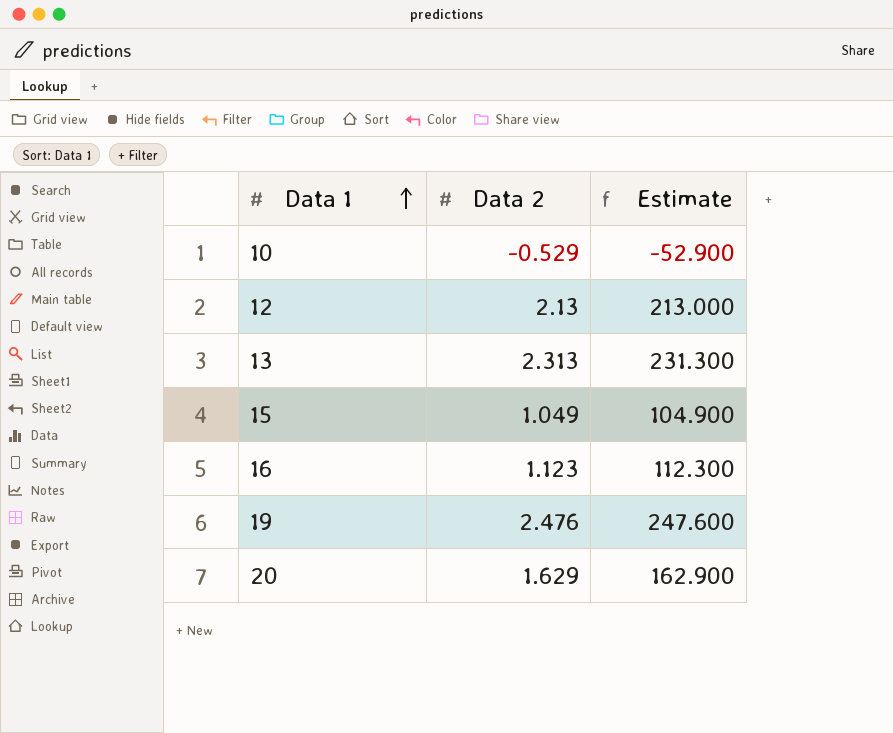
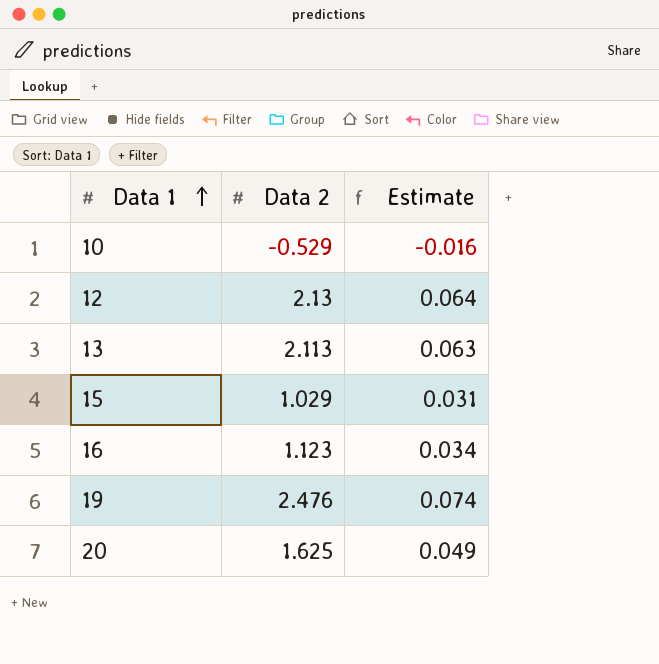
column Estimate | formula: [Data 2] * 100 -> [Data 2] * 0.03
13 | Data 2: 2.313 -> 2.113
15 | Data 2: 1.049 -> 1.029
20 | Data 2: 1.629 -> 1.625

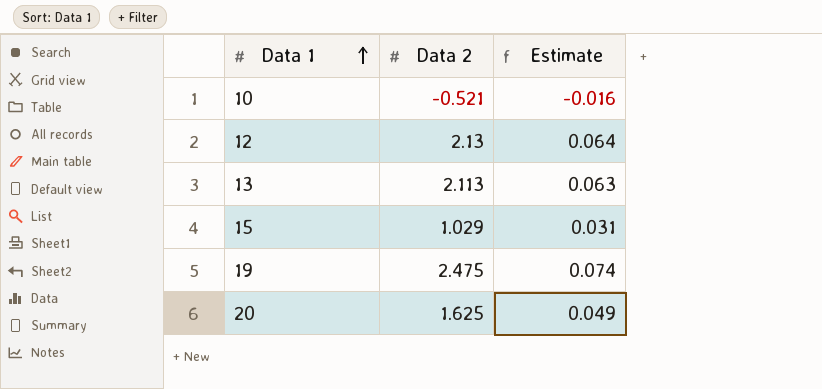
row 16: 1.123 | 0.034 -> none
10 | Data 2: -0.529 -> -0.521
19 | Data 2: 2.476 -> 2.475

